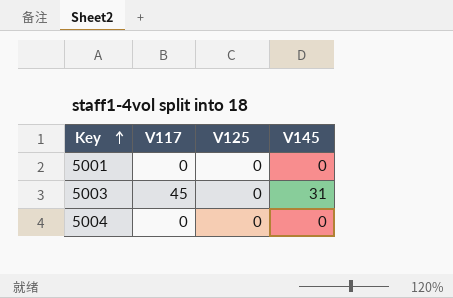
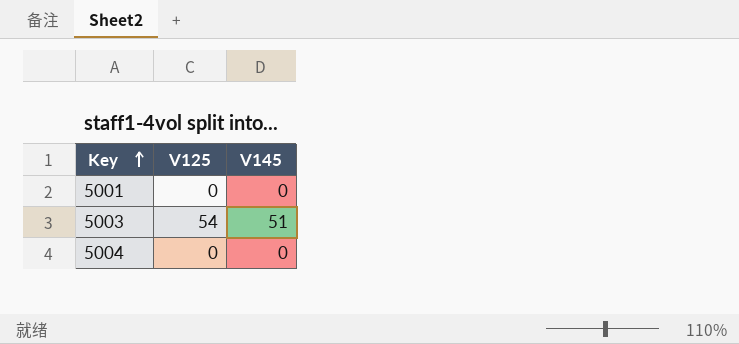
column V117 | position: 2 -> none
5003 | V125: 0 -> 54
5003 | V145: 31 -> 51

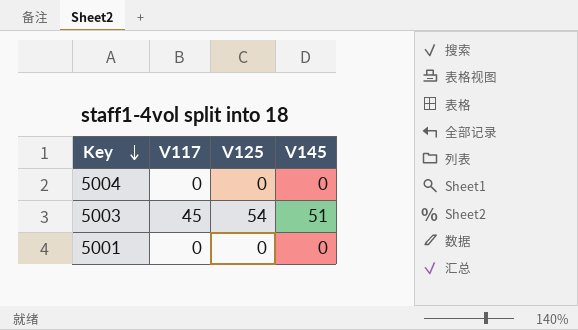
row order: Key ascending -> Key descending
column V117 | position: none -> 2

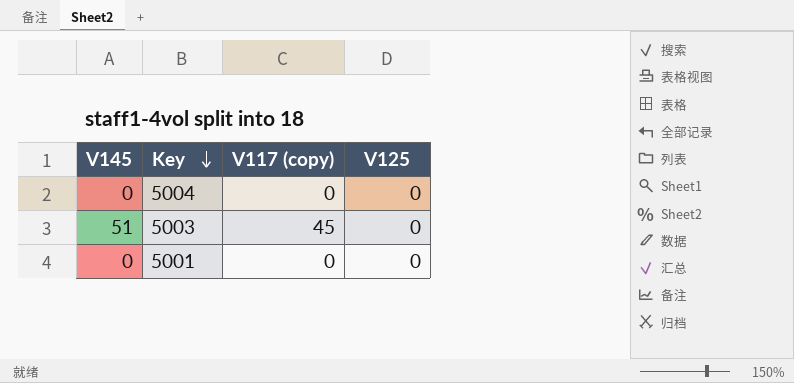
column V145 | position: 4 -> 1
column name: V117 -> V117 (copy)
5003 | V125: 54 -> 0

